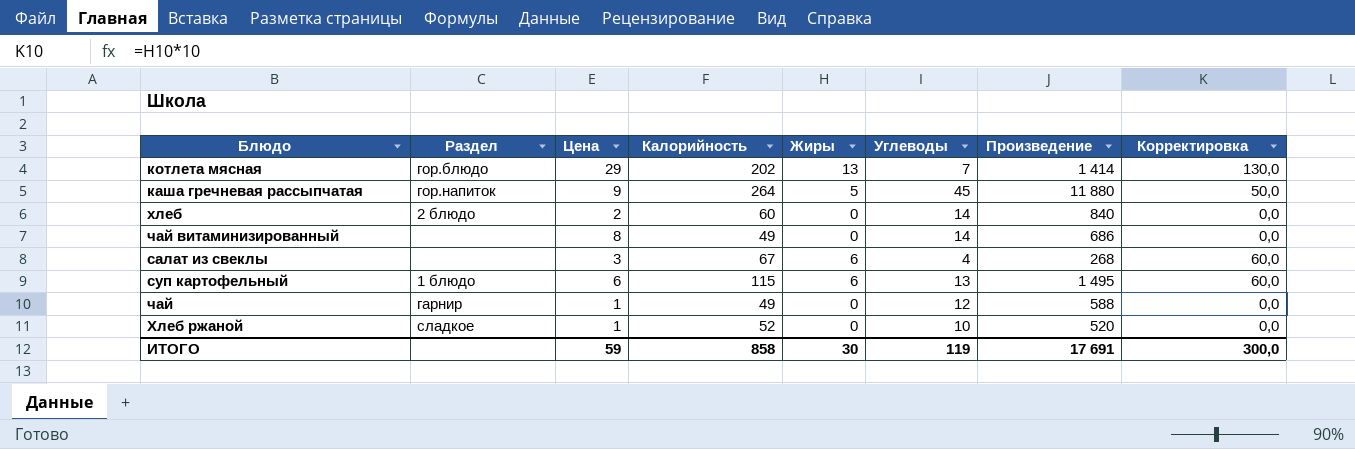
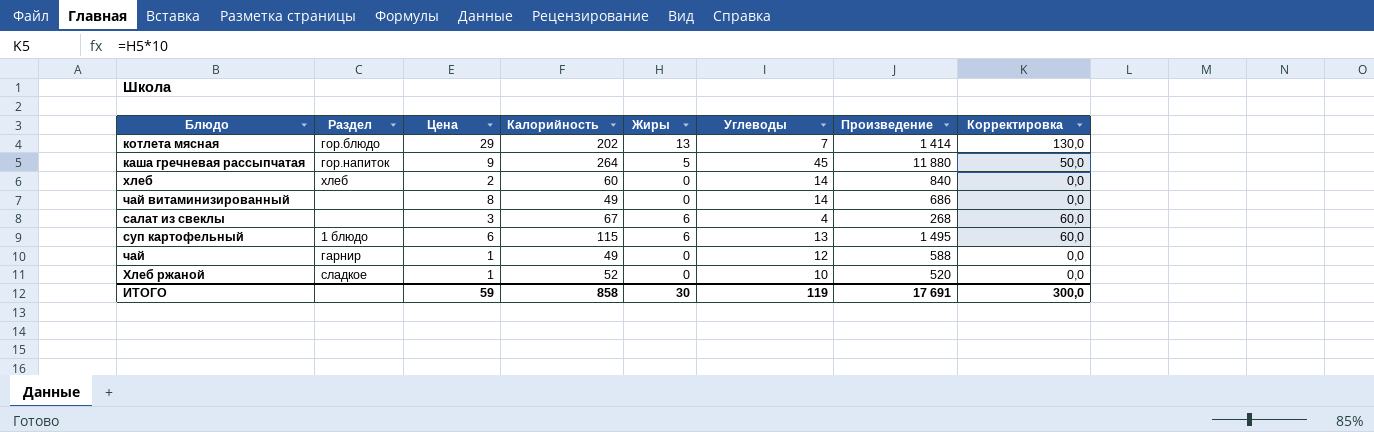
хлеб | Раздел: 2 блюдо -> хлеб

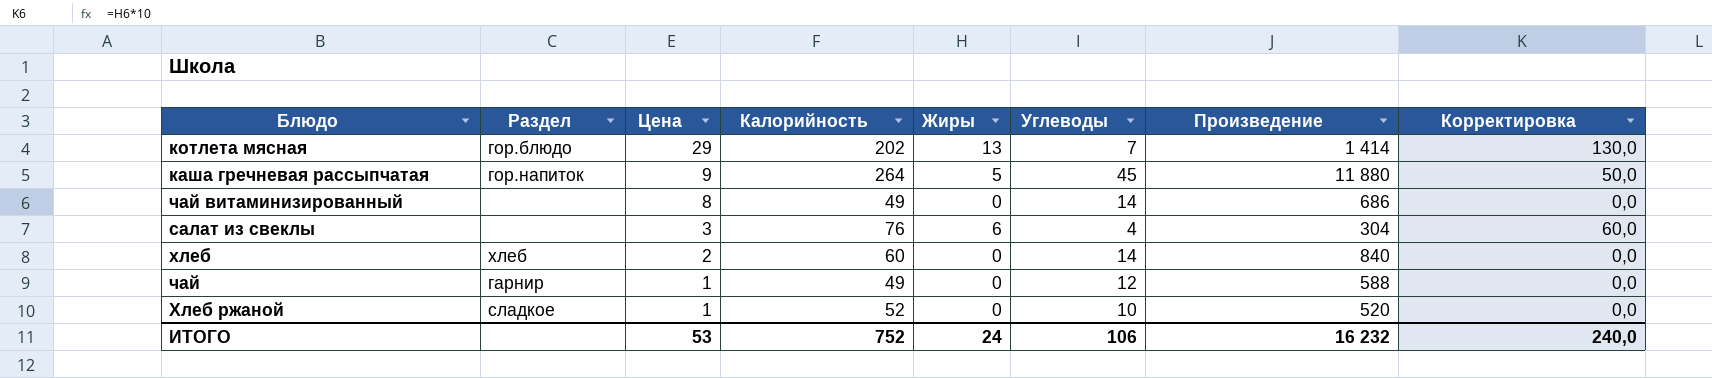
row order: none -> Цена descending
row суп картофельный: 1 блюдо | 6 | 115 | 6 | 13 | 1 495 | 60,0 -> none
салат из свеклы | Калорийность: 67 -> 76
салат из свеклы | Произведение: 268 -> 304
ИТОГО | Цена: 59 -> 53
ИТОГО | Калорийность: 858 -> 752
ИТОГО | Жиры: 30 -> 24
ИТОГО | Углеводы: 119 -> 106
ИТОГО | Произведение: 17 691 -> 16 232
ИТОГО | Корректировка: 300,0 -> 240,0

